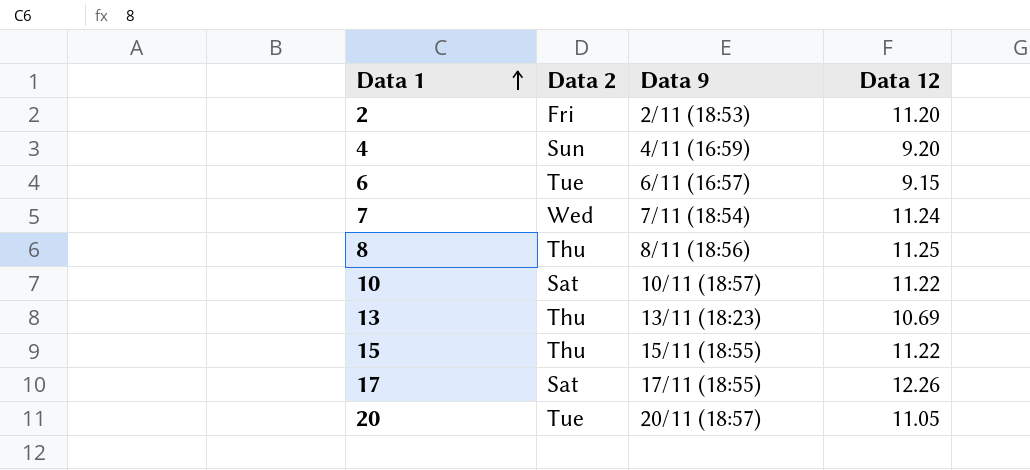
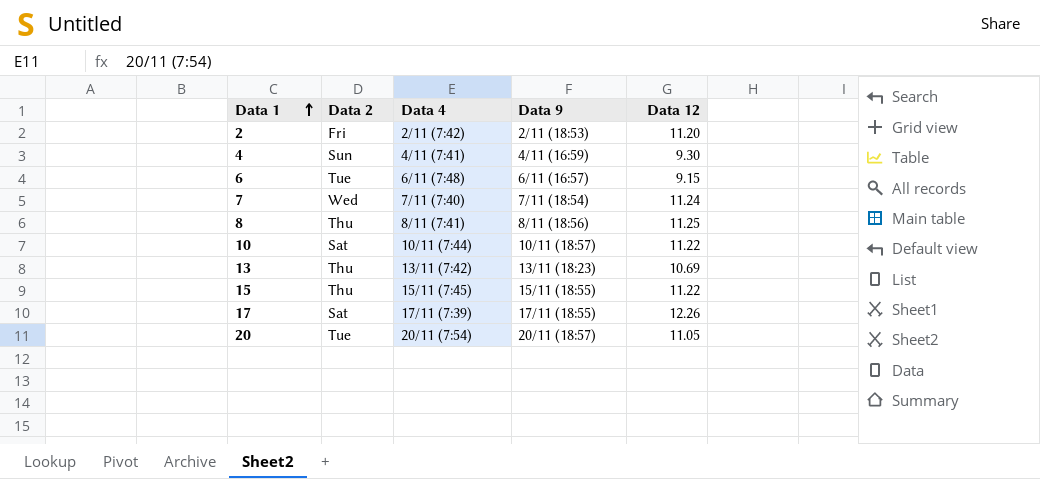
column Data 4 | position: none -> 3
4 | Data 12: 9.20 -> 9.30

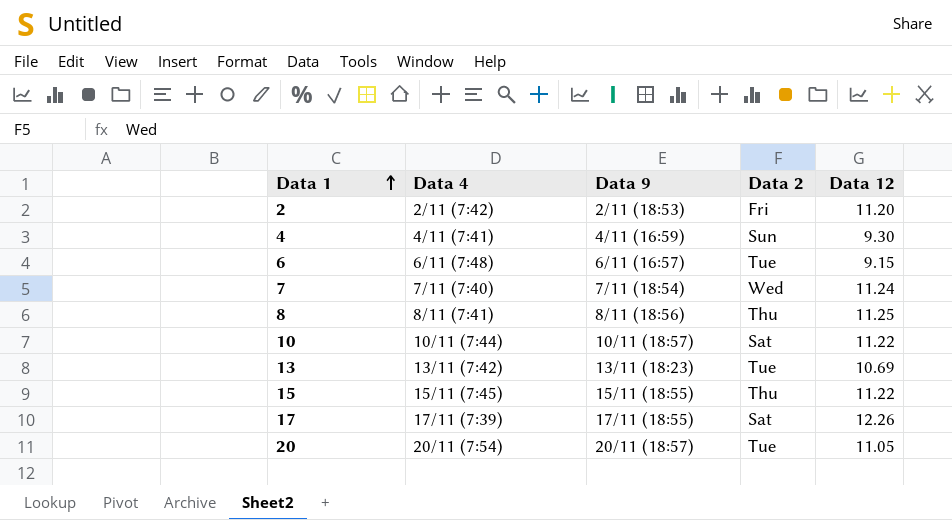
column Data 2 | position: 2 -> 4
13 | Data 2: Thu -> Tue

